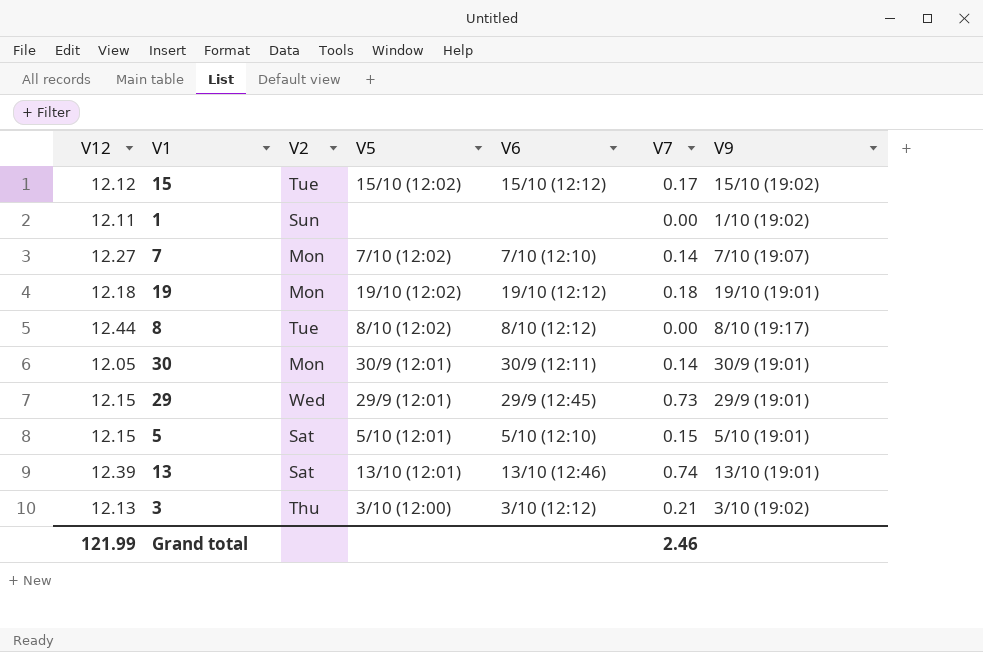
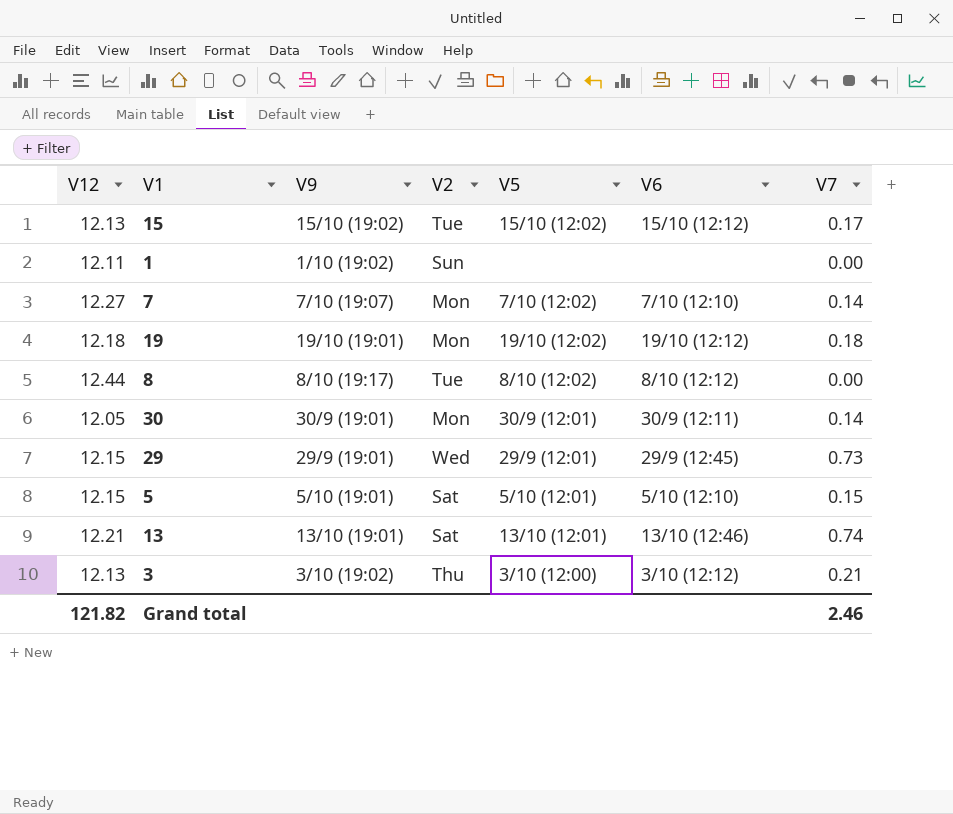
column V9 | position: 7 -> 3
15 | V12: 12.12 -> 12.13
13 | V12: 12.39 -> 12.21
Grand total | V12: 121.99 -> 121.82

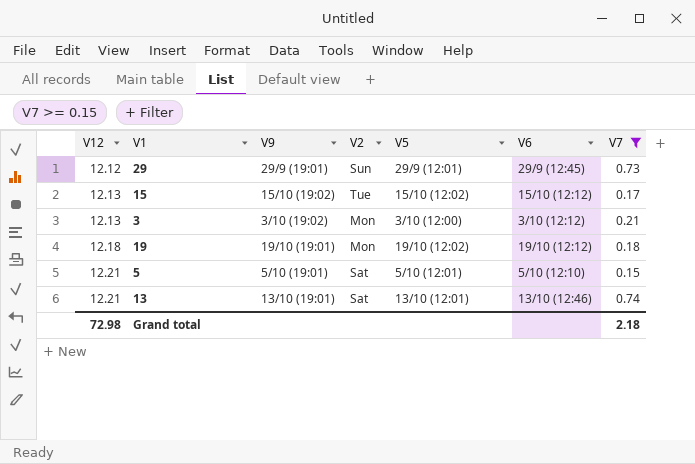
filter: none -> V7 >= 0.15
row order: none -> V12 ascending
29 | V12: 12.15 -> 12.12
29 | V2: Wed -> Sun
3 | V2: Thu -> Mon
5 | V12: 12.15 -> 12.21
Grand total | V12: 121.82 -> 72.98
Grand total | V7: 2.46 -> 2.18

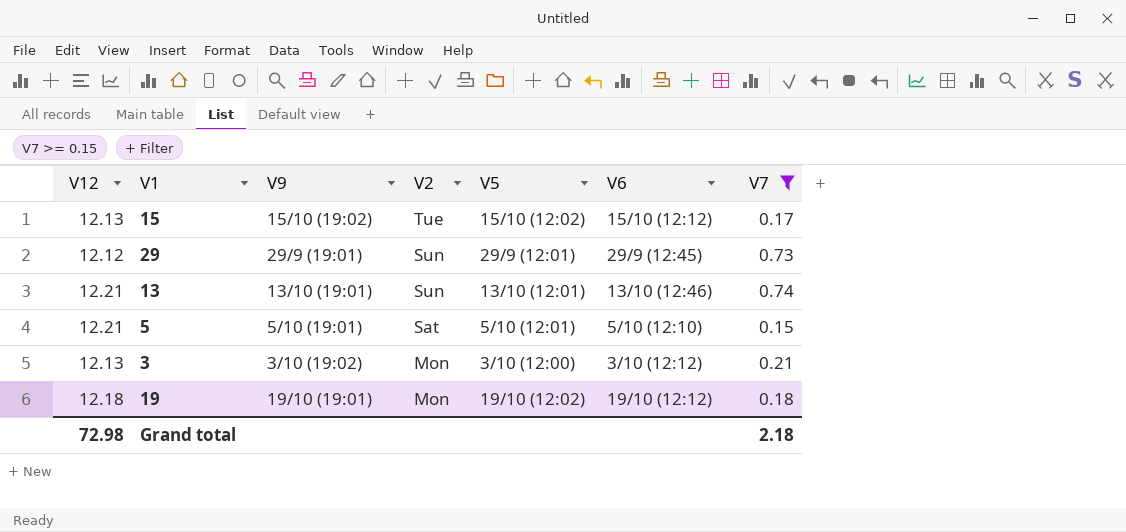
row order: V12 ascending -> V2 descending
13 | V2: Sat -> Sun

